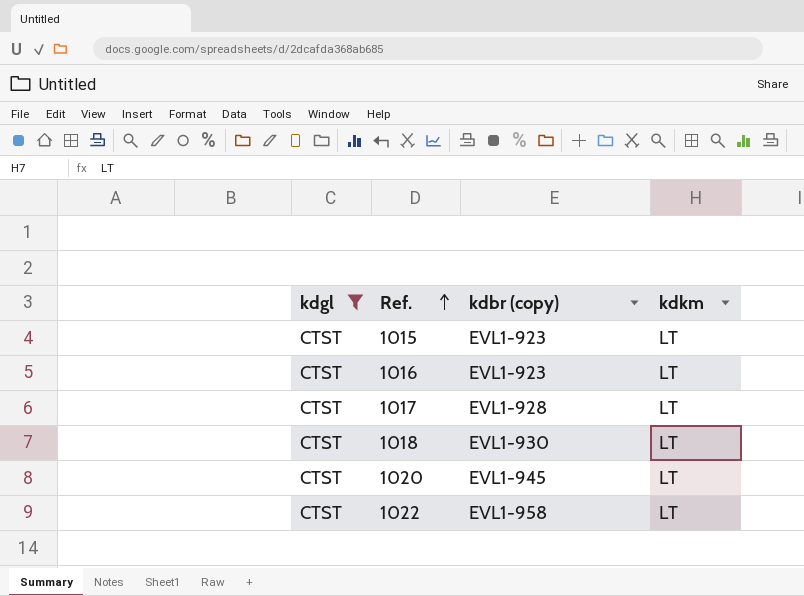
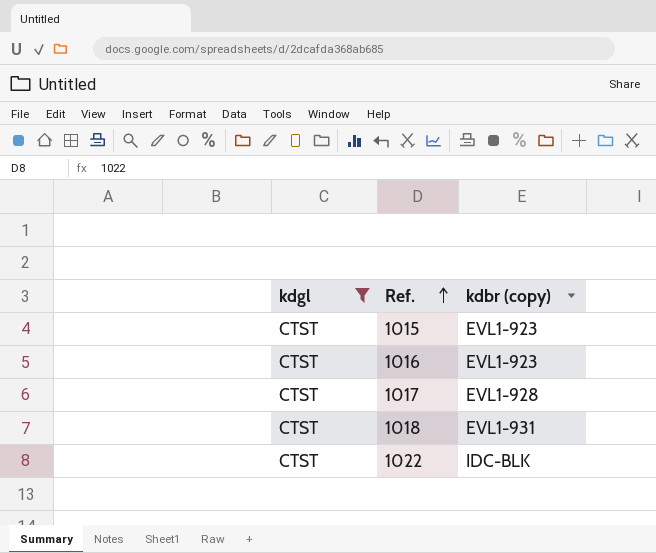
column kdkm | position: 4 -> none
row 1020: CTST | EVL1-945 | LT -> none
1018 | kdbr (copy): EVL1-930 -> EVL1-931
1022 | kdbr (copy): EVL1-958 -> IDC-BLK

